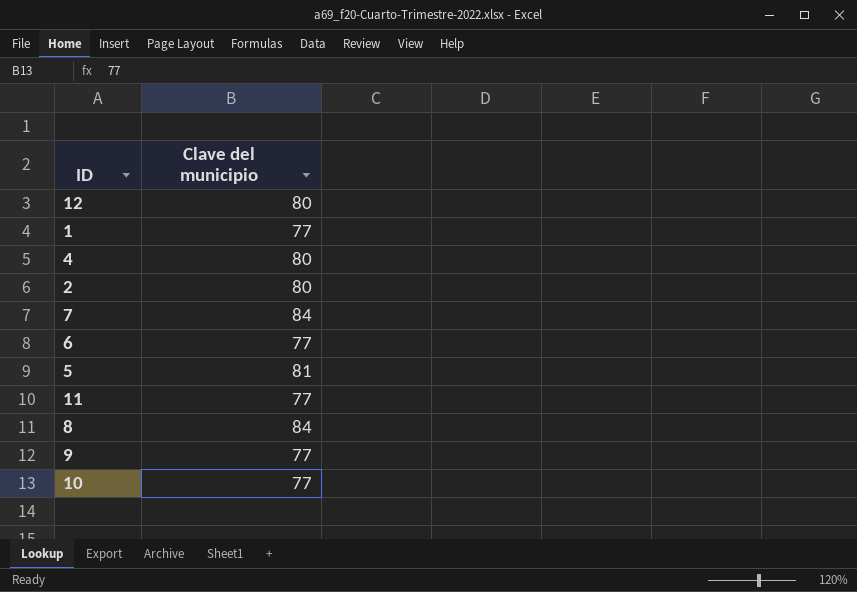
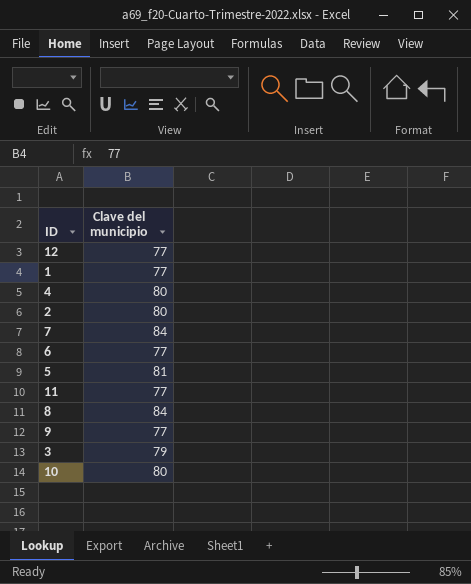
12 | Clave del municipio: 80 -> 77
row 3: none -> 79
10 | Clave del municipio: 77 -> 80

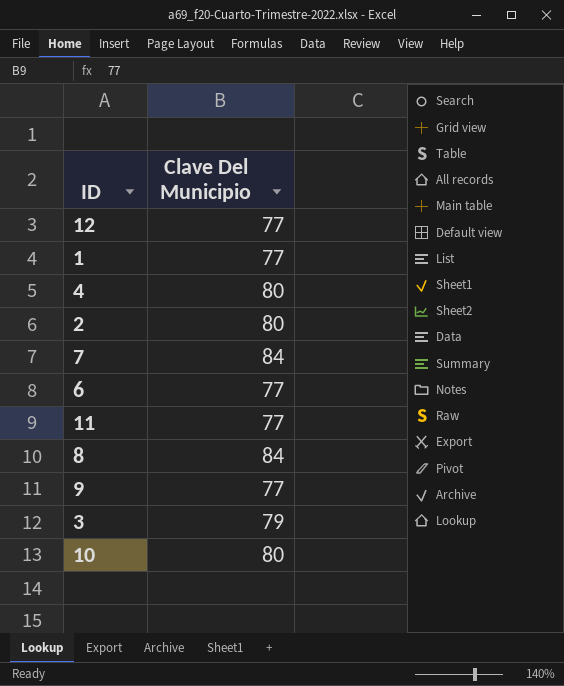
column name: Clave del municipio -> Clave Del Municipio
row 5: 81 -> none

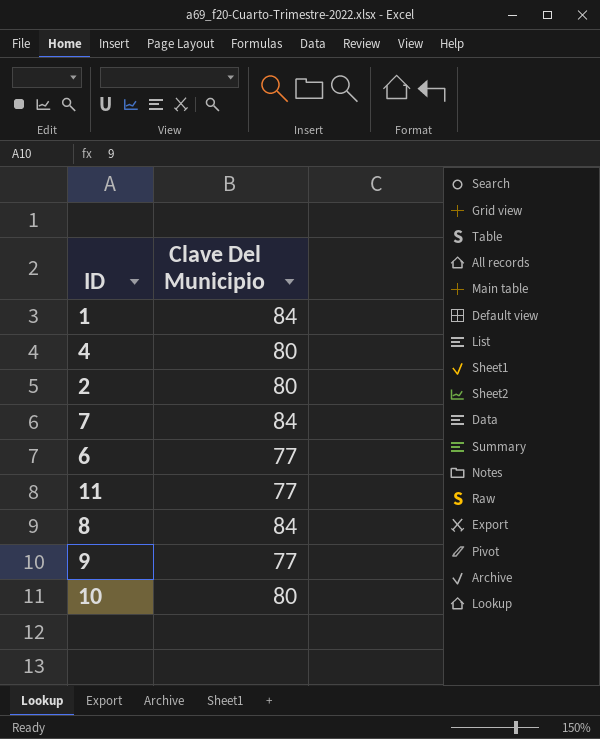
row 12: 77 -> none
row 3: 79 -> none
1 | Clave Del Municipio: 77 -> 84

